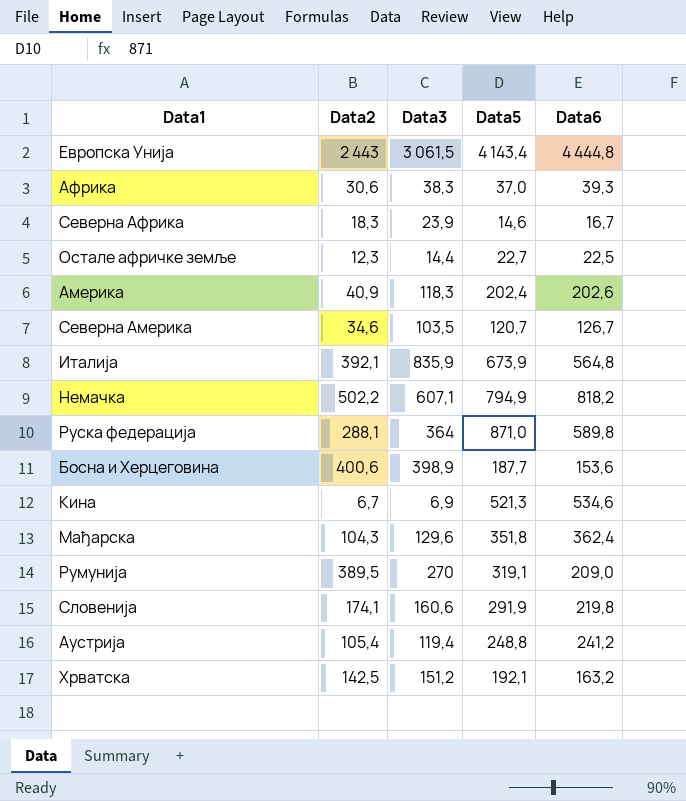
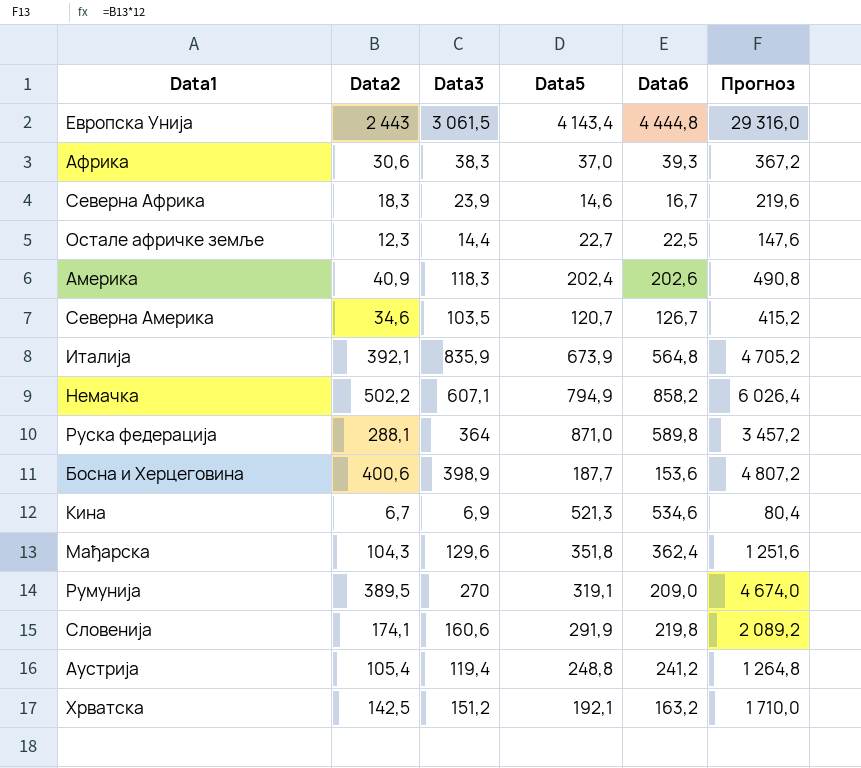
column Прогноз | formula: none -> [Data2] * 12
Немачка | Data6: 818,2 -> 858,2

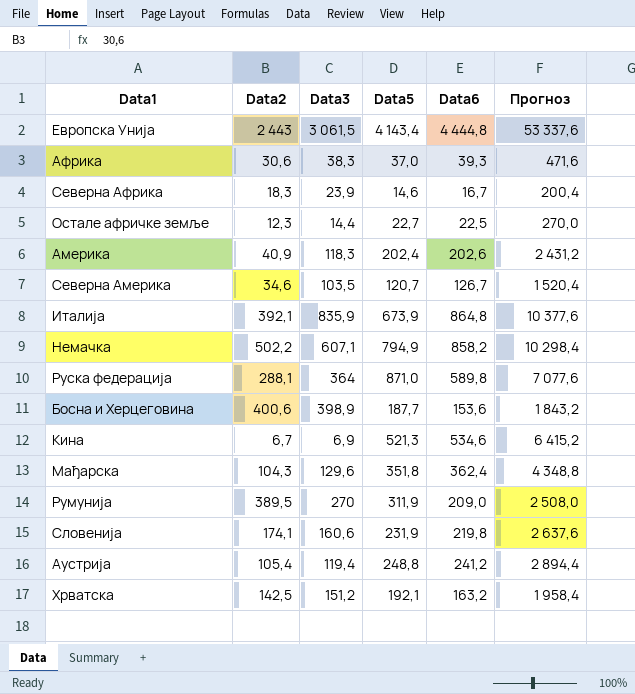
column Прогноз | formula: [Data2] * 12 -> [Data6] * 12
Италија | Data6: 564,8 -> 864,8
Румунија | Data5: 319,1 -> 311,9
Словенија | Data5: 291,9 -> 231,9

